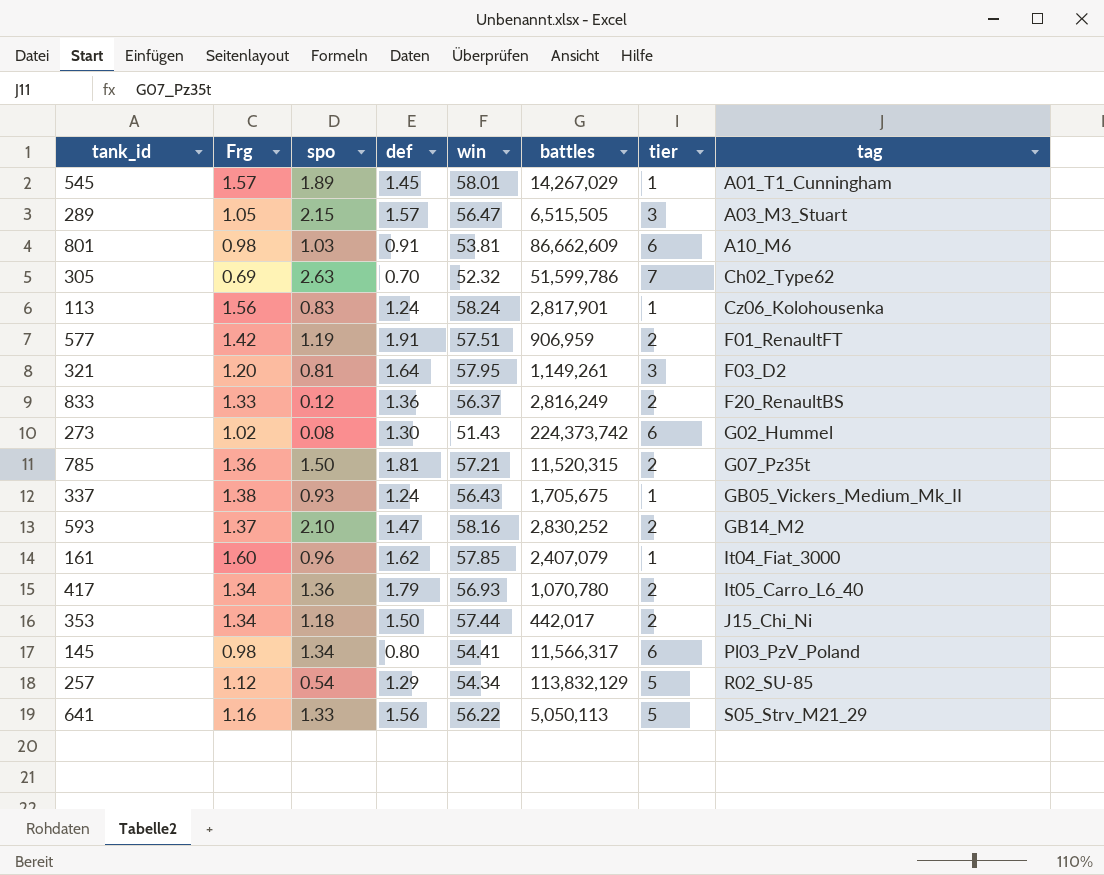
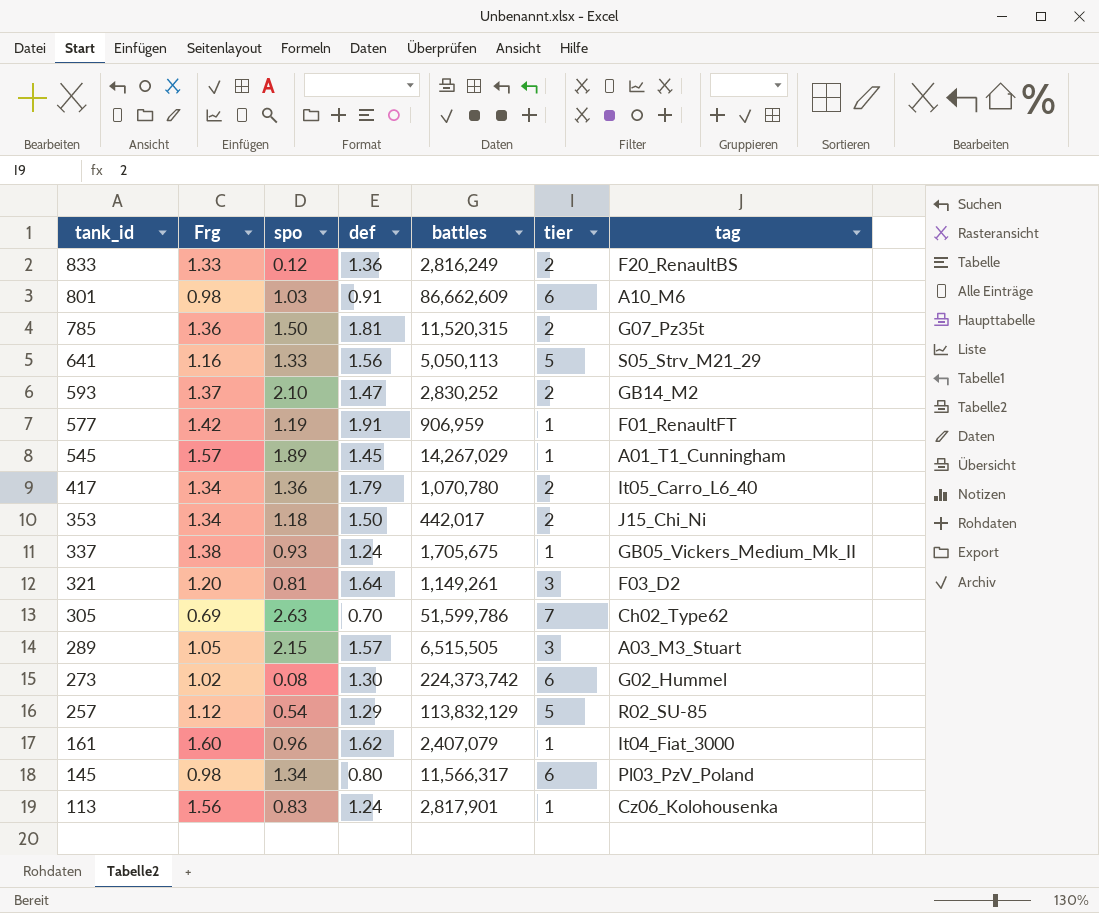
row order: tag ascending -> tank_id descending
column win | position: 5 -> none
577 | tier: 2 -> 1

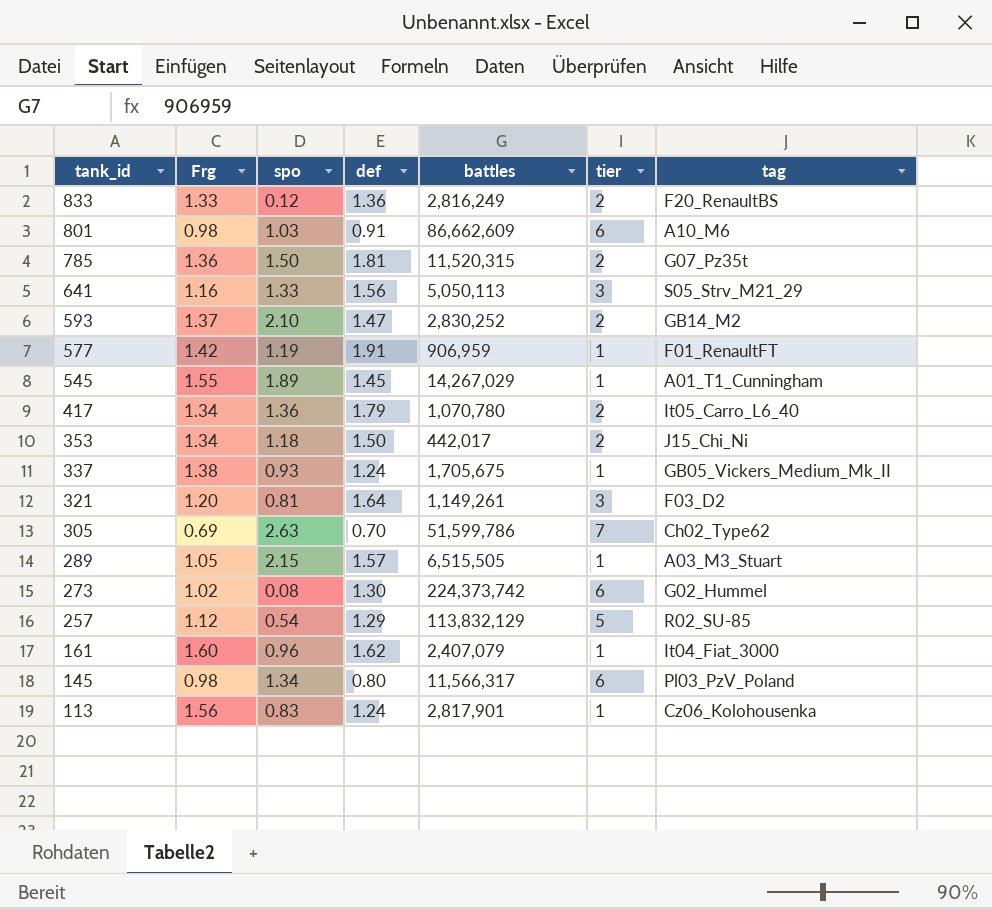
641 | tier: 5 -> 3
545 | Frg: 1.57 -> 1.55
289 | tier: 3 -> 1

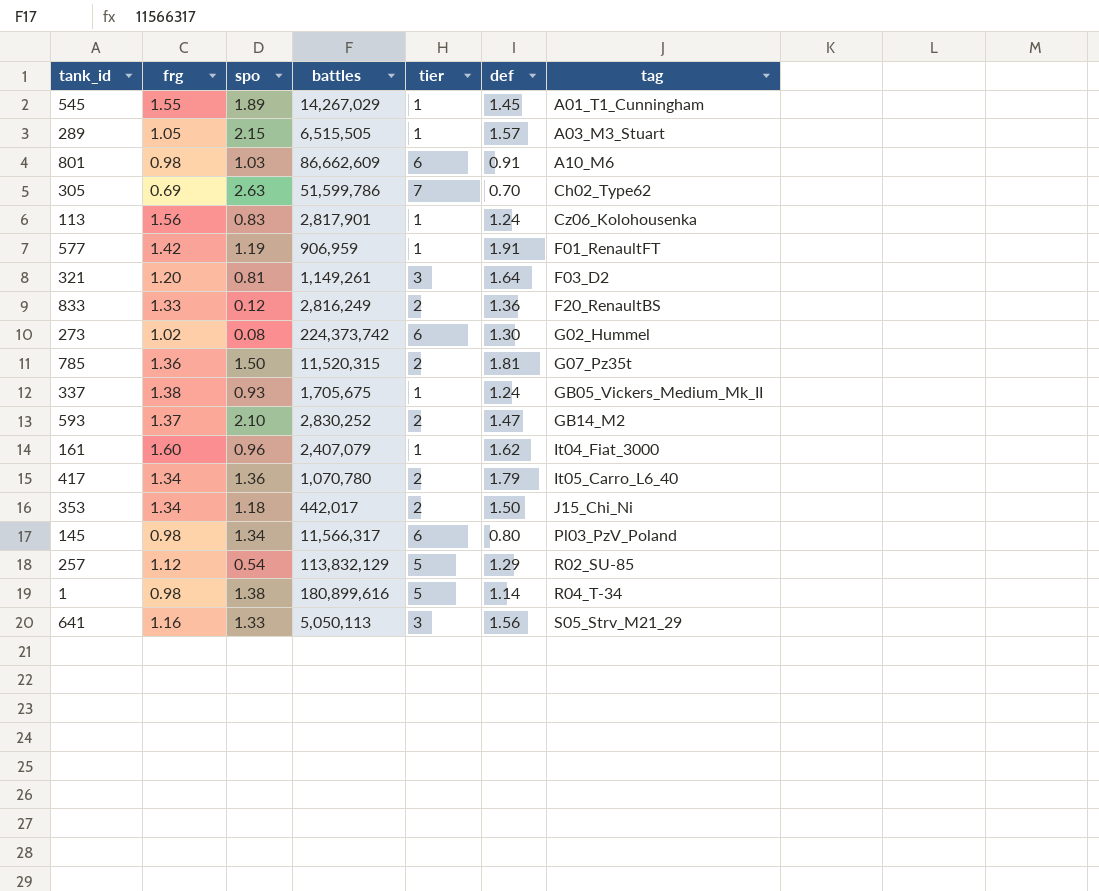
row order: tank_id descending -> tag ascending
column name: Frg -> frg
column def | position: 4 -> 6
row 1: none -> 0.98 | 1.38 | 180,899,616 | 5 | 1.14 | R04_T-34

